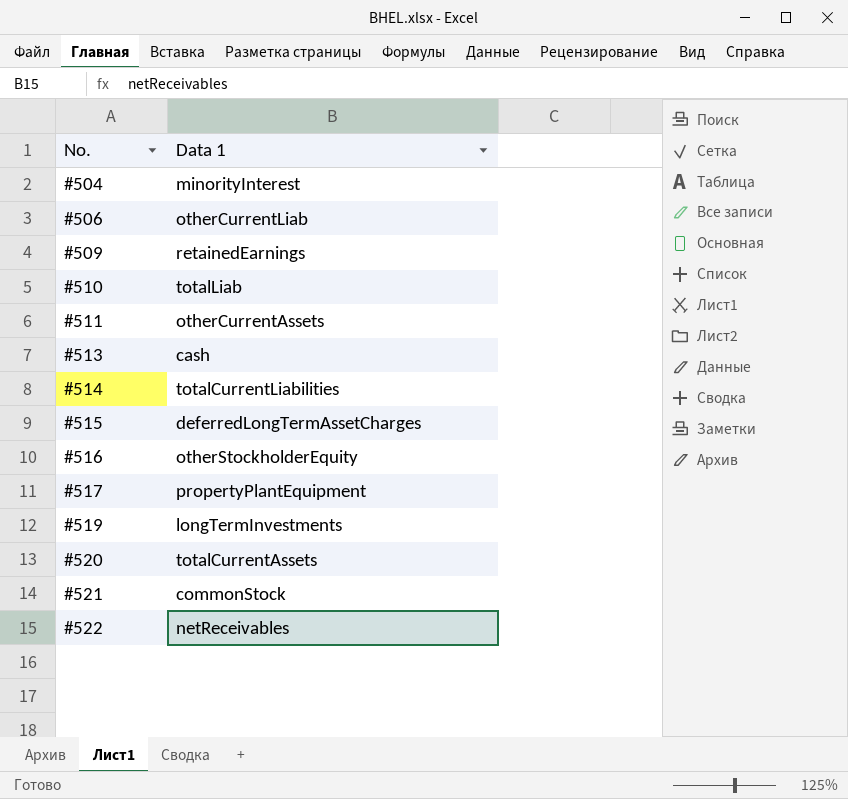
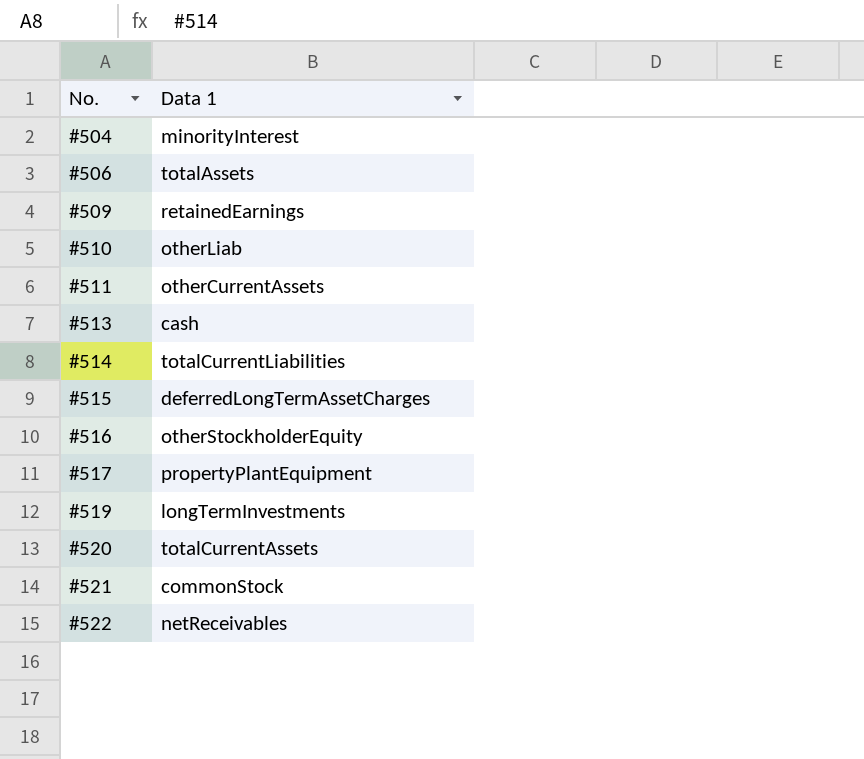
#506 | Data 1: otherCurrentLiab -> totalAssets
#510 | Data 1: totalLiab -> otherLiab

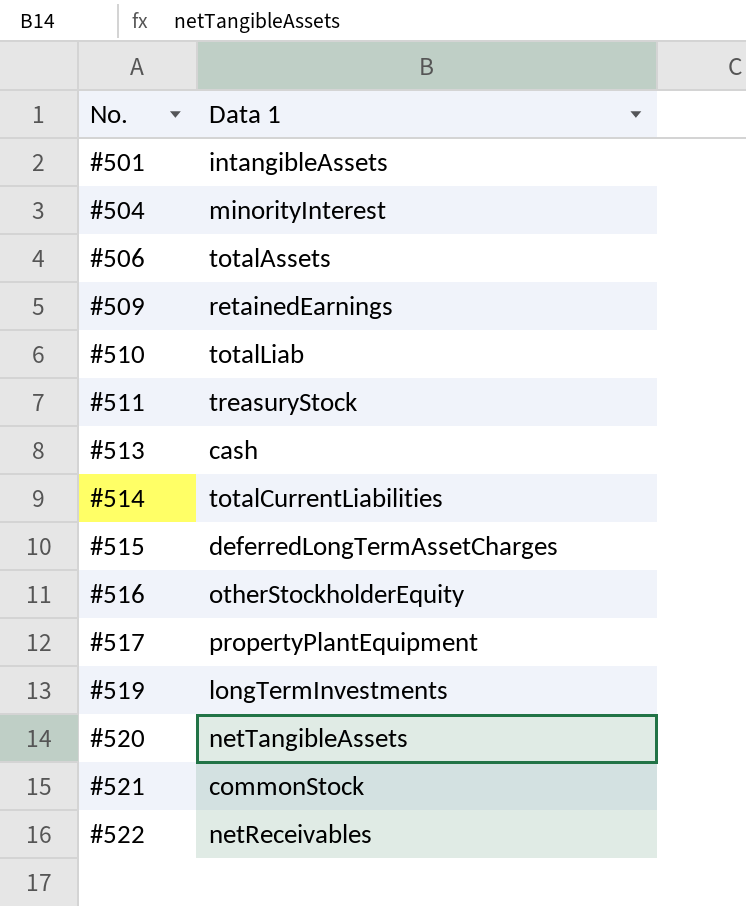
row #501: none -> intangibleAssets
#510 | Data 1: otherLiab -> totalLiab
#511 | Data 1: otherCurrentAssets -> treasuryStock
#520 | Data 1: totalCurrentAssets -> netTangibleAssets

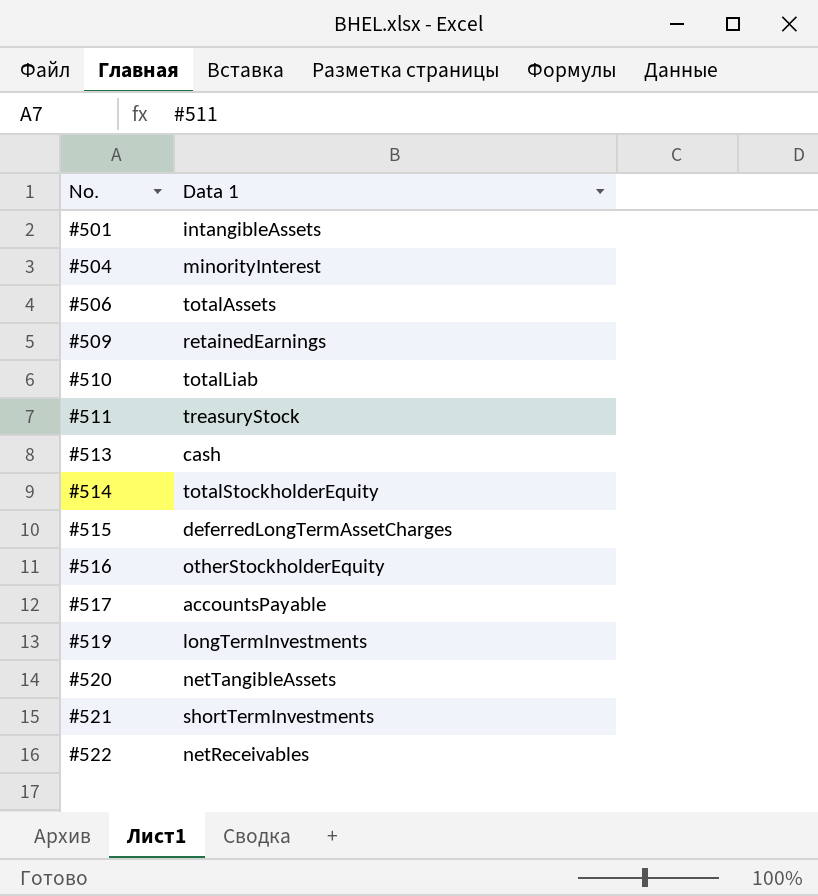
#514 | Data 1: totalCurrentLiabilities -> totalStockholderEquity
#517 | Data 1: propertyPlantEquipment -> accountsPayable
#521 | Data 1: commonStock -> shortTermInvestments

